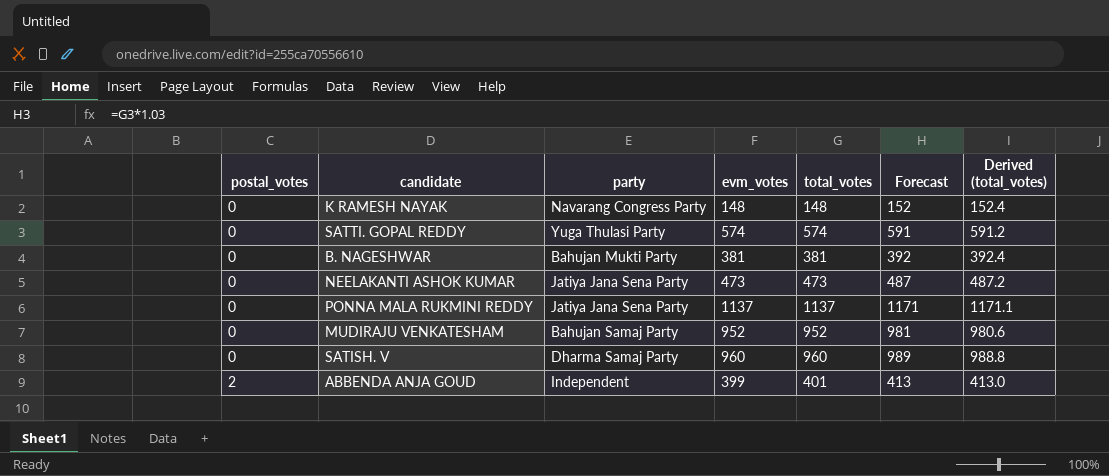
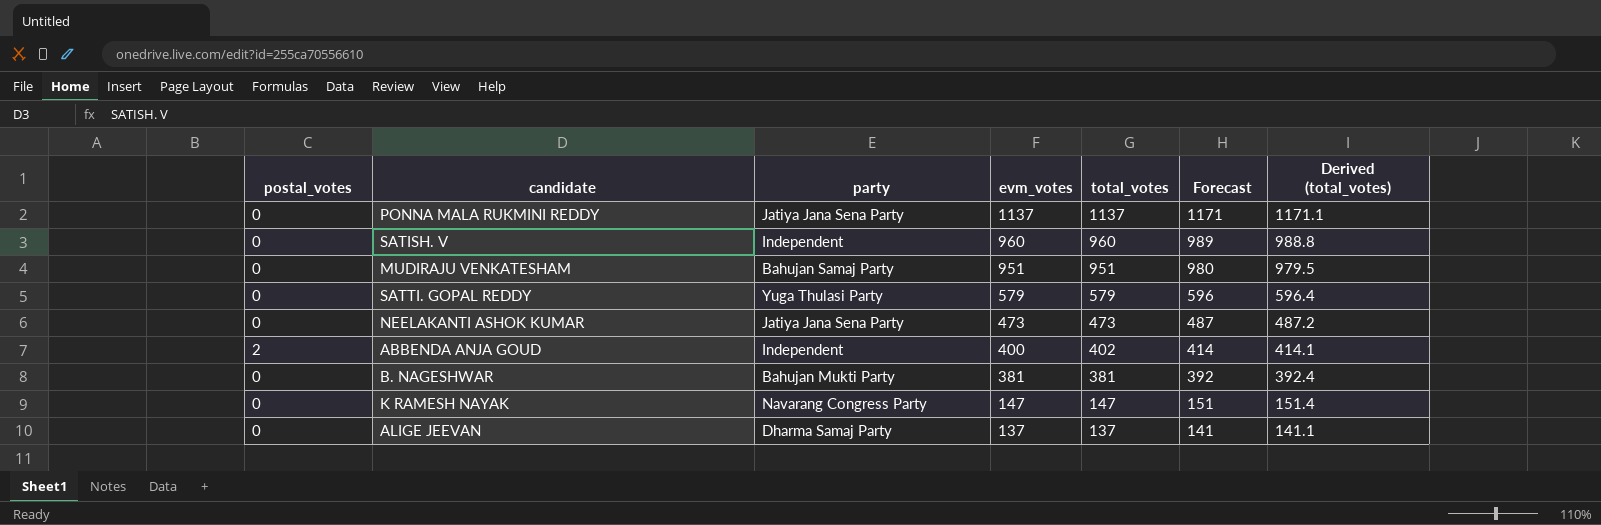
row order: postal_votes ascending -> evm_votes descending
SATISH. V | party: Dharma Samaj Party -> Independent
MUDIRAJU VENKATESHAM | evm_votes: 952 -> 951
MUDIRAJU VENKATESHAM | total_votes: 952 -> 951
MUDIRAJU VENKATESHAM | Forecast: 981 -> 980
MUDIRAJU VENKATESHAM | Derived (total_votes): 980.6 -> 979.5
SATTI. GOPAL REDDY | evm_votes: 574 -> 579
SATTI. GOPAL REDDY | total_votes: 574 -> 579
SATTI. GOPAL REDDY | Forecast: 591 -> 596
SATTI. GOPAL REDDY | Derived (total_votes): 591.2 -> 596.4
ABBENDA ANJA GOUD | evm_votes: 399 -> 400
ABBENDA ANJA GOUD | total_votes: 401 -> 402
ABBENDA ANJA GOUD | Forecast: 413 -> 414
ABBENDA ANJA GOUD | Derived (total_votes): 413.0 -> 414.1
K RAMESH NAYAK | evm_votes: 148 -> 147
K RAMESH NAYAK | total_votes: 148 -> 147
K RAMESH NAYAK | Forecast: 152 -> 151
K RAMESH NAYAK | Derived (total_votes): 152.4 -> 151.4
row ALIGE JEEVAN: none -> 0 | Dharma Samaj Party | 137 | 137 | 141 | 141.1

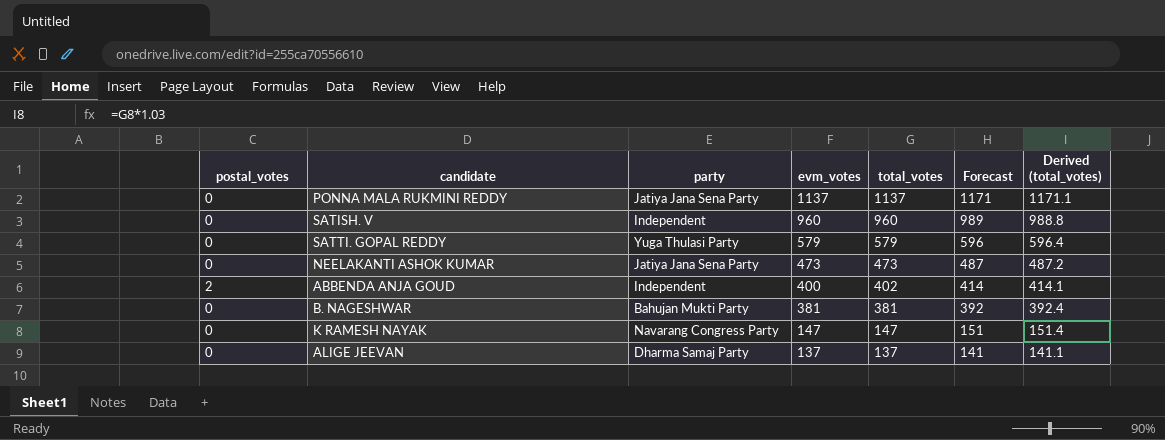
row MUDIRAJU VENKATESHAM: 0 | Bahujan Samaj Party | 951 | 951 | 980 | 979.5 -> none

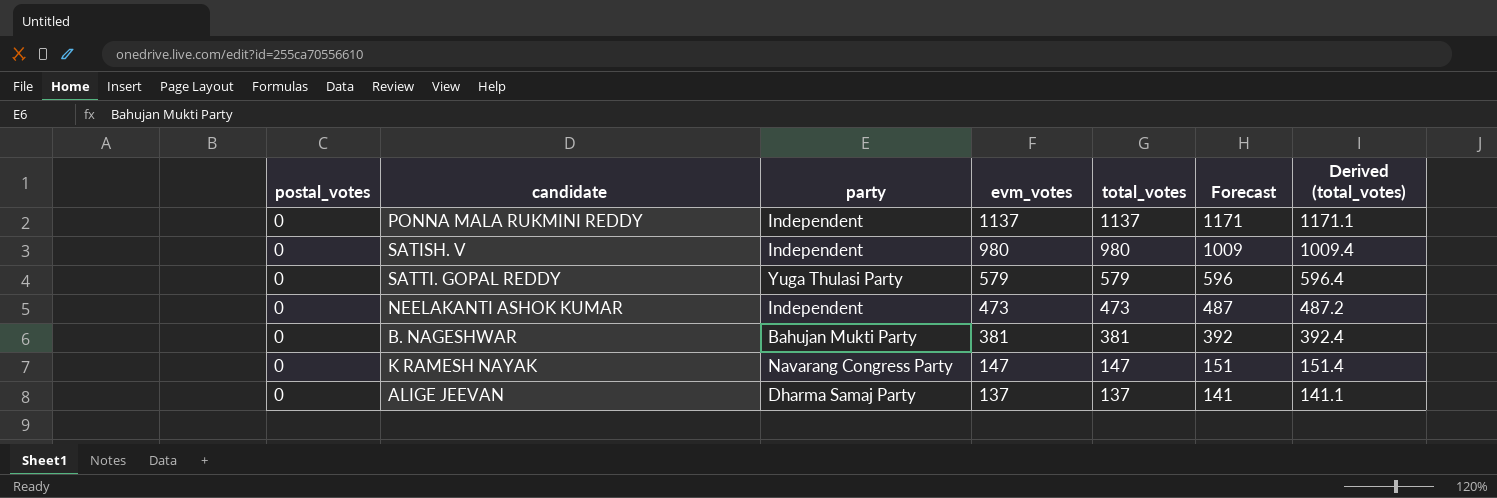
row ABBENDA ANJA GOUD: 2 | Independent | 400 | 402 | 414 | 414.1 -> none
PONNA MALA RUKMINI REDDY | party: Jatiya Jana Sena Party -> Independent
SATISH. V | evm_votes: 960 -> 980
SATISH. V | total_votes: 960 -> 980
SATISH. V | Forecast: 989 -> 1009
SATISH. V | Derived (total_votes): 988.8 -> 1009.4
NEELAKANTI ASHOK KUMAR | party: Jatiya Jana Sena Party -> Independent

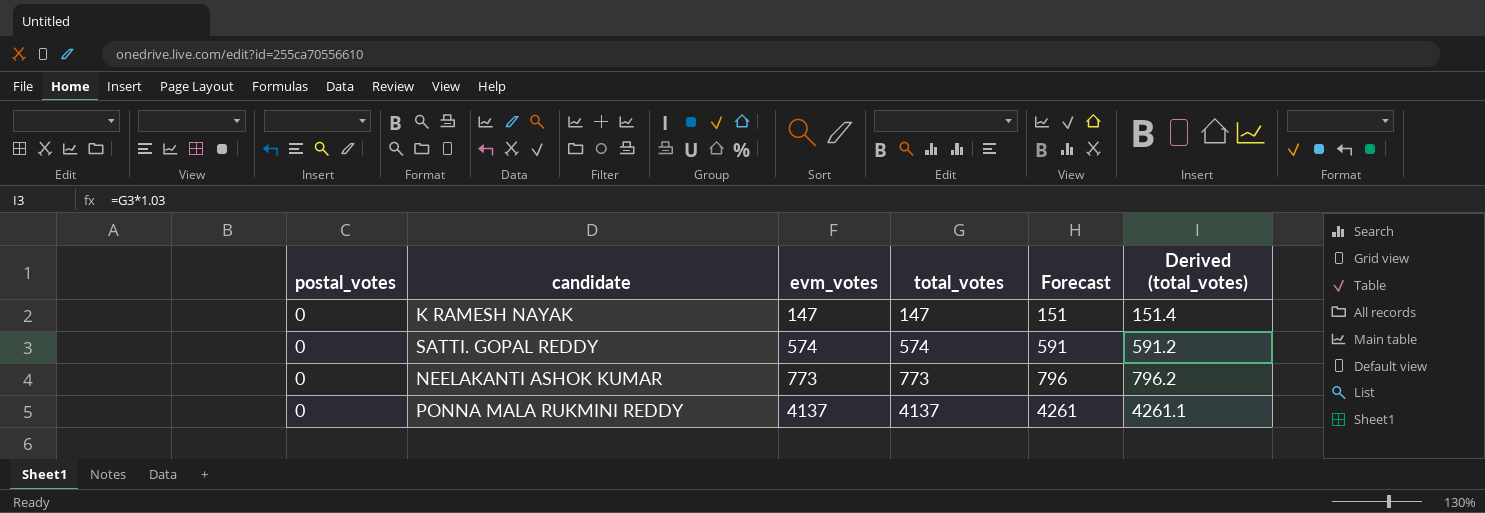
row order: evm_votes descending -> evm_votes ascending
column party | position: 3 -> none
row SATISH. V: 0 | Independent | 980 | 980 | 1009 | 1009.4 -> none
row B. NAGESHWAR: 0 | Bahujan Mukti Party | 381 | 381 | 392 | 392.4 -> none
row ALIGE JEEVAN: 0 | Dharma Samaj Party | 137 | 137 | 141 | 141.1 -> none
SATTI. GOPAL REDDY | evm_votes: 579 -> 574
SATTI. GOPAL REDDY | total_votes: 579 -> 574
SATTI. GOPAL REDDY | Forecast: 596 -> 591
SATTI. GOPAL REDDY | Derived (total_votes): 596.4 -> 591.2
NEELAKANTI ASHOK KUMAR | evm_votes: 473 -> 773
NEELAKANTI ASHOK KUMAR | total_votes: 473 -> 773
NEELAKANTI ASHOK KUMAR | Forecast: 487 -> 796
NEELAKANTI ASHOK KUMAR | Derived (total_votes): 487.2 -> 796.2
PONNA MALA RUKMINI REDDY | evm_votes: 1137 -> 4137
PONNA MALA RUKMINI REDDY | total_votes: 1137 -> 4137
PONNA MALA RUKMINI REDDY | Forecast: 1171 -> 4261
PONNA MALA RUKMINI REDDY | Derived (total_votes): 1171.1 -> 4261.1

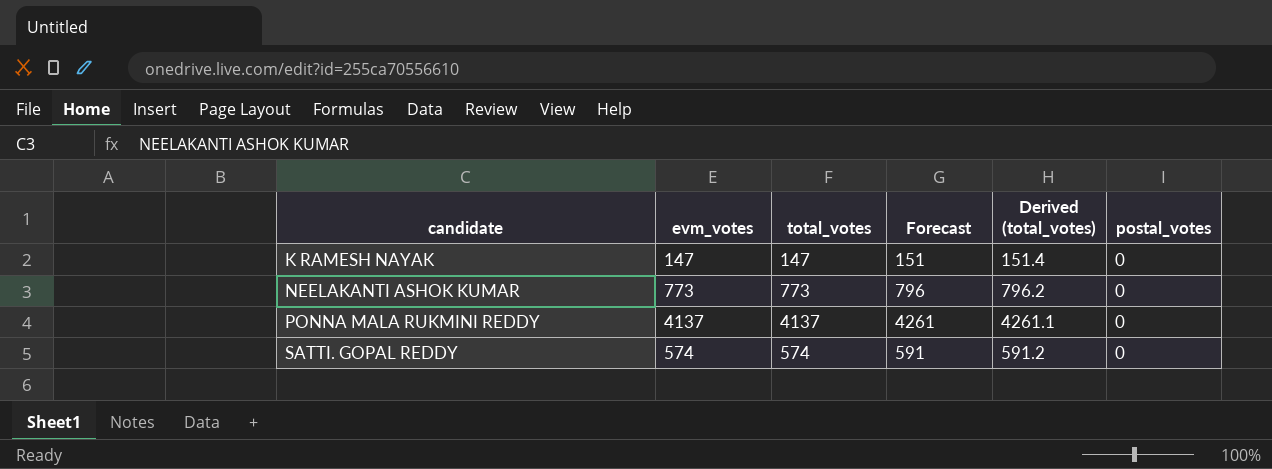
row order: evm_votes ascending -> candidate ascending
column postal_votes | position: 1 -> 6

